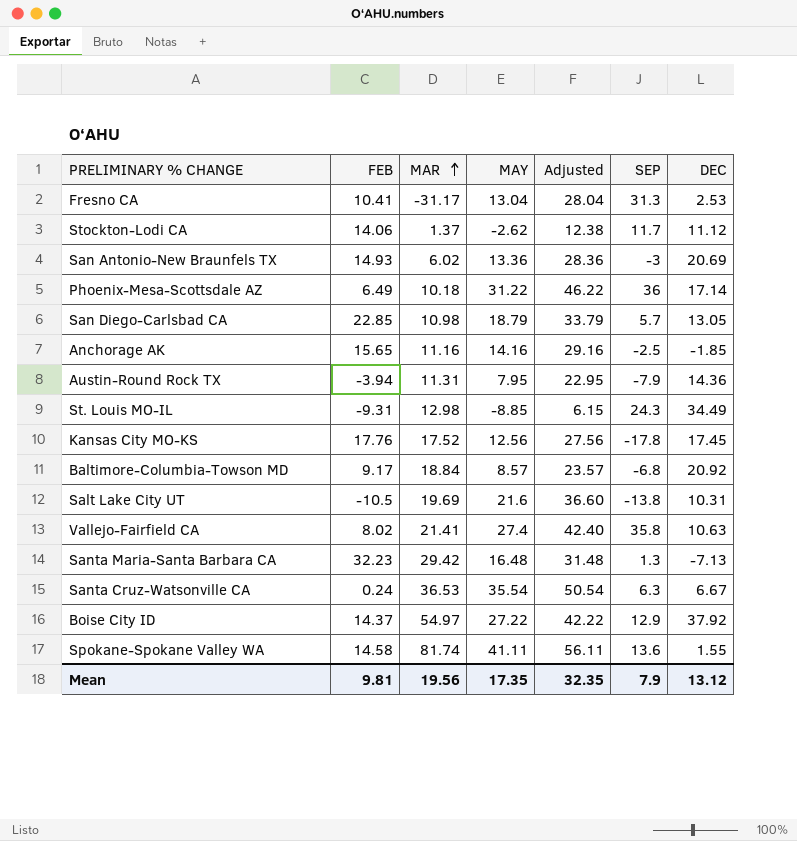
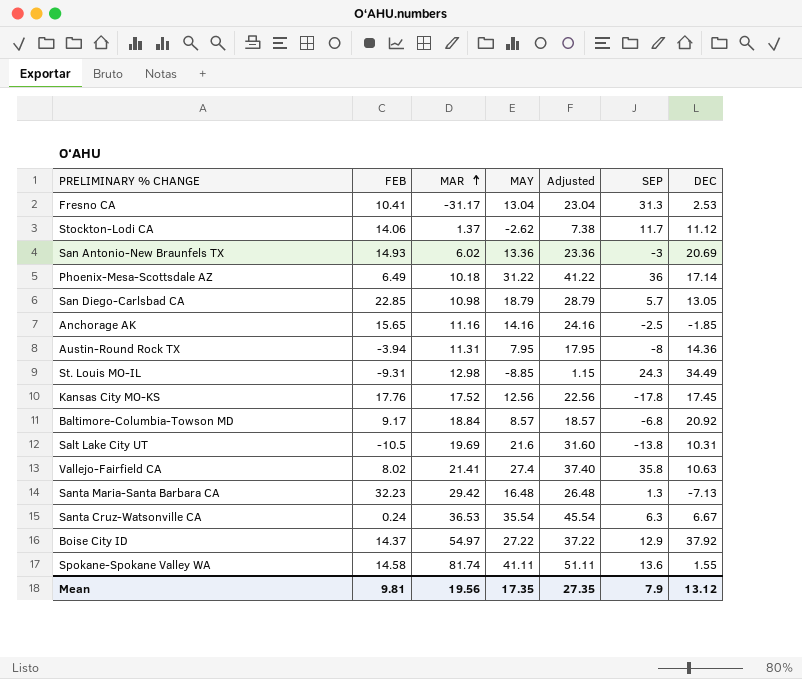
column Adjusted | formula: [MAY] + 15 -> [MAY] + 10
Austin-Round Rock TX | SEP: -7.9 -> -8
Mean | Adjusted: 32.35 -> 27.35

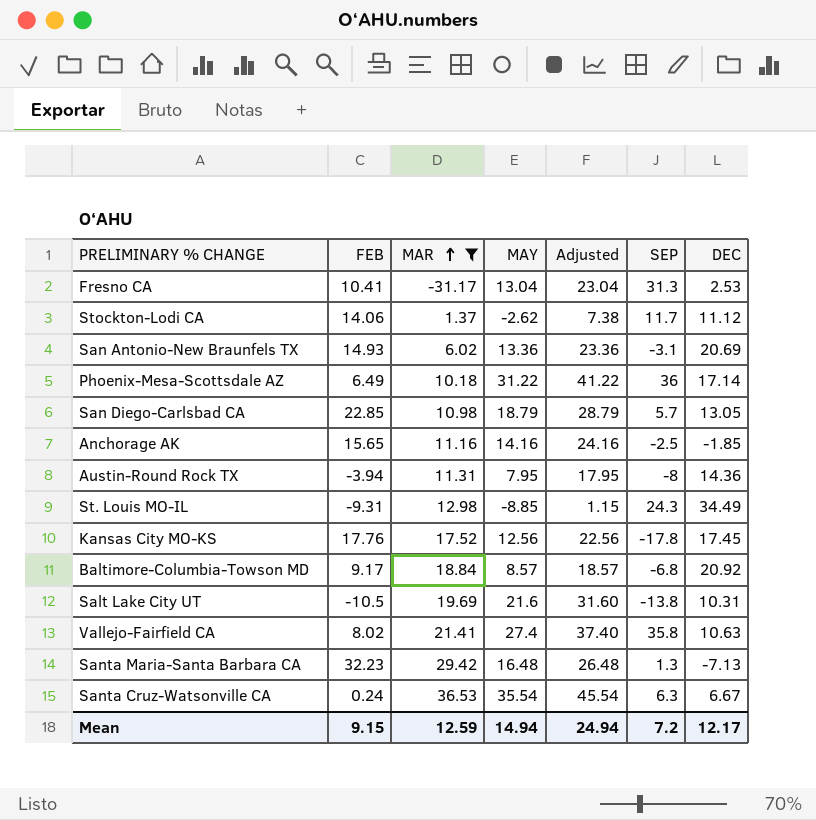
filter: none -> MAR <= 36.53
San Antonio-New Braunfels TX | SEP: -3 -> -3.1
Mean | FEB: 9.81 -> 9.15
Mean | MAR: 19.56 -> 12.59
Mean | MAY: 17.35 -> 14.94
Mean | Adjusted: 27.35 -> 24.94
Mean | SEP: 7.9 -> 7.2
Mean | DEC: 13.12 -> 12.17

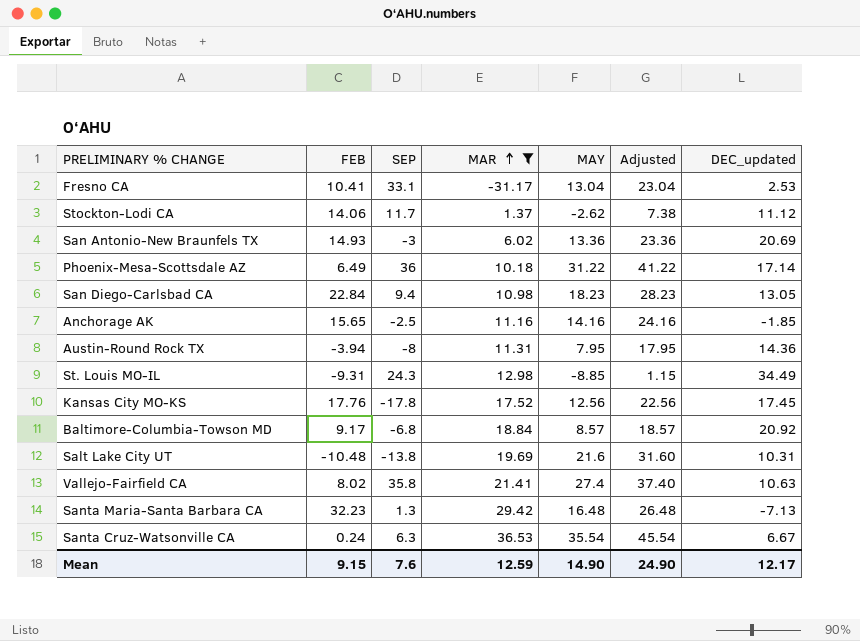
column SEP | position: 6 -> 3
column name: DEC -> DEC_updated
Fresno CA | SEP: 31.3 -> 33.1
San Antonio-New Braunfels TX | SEP: -3.1 -> -3
San Diego-Carlsbad CA | FEB: 22.85 -> 22.84
San Diego-Carlsbad CA | SEP: 5.7 -> 9.4
San Diego-Carlsbad CA | MAY: 18.79 -> 18.23
San Diego-Carlsbad CA | Adjusted: 28.79 -> 28.23
Salt Lake City UT | FEB: -10.5 -> -10.48
Mean | SEP: 7.2 -> 7.6
Mean | MAY: 14.94 -> 14.90
Mean | Adjusted: 24.94 -> 24.90

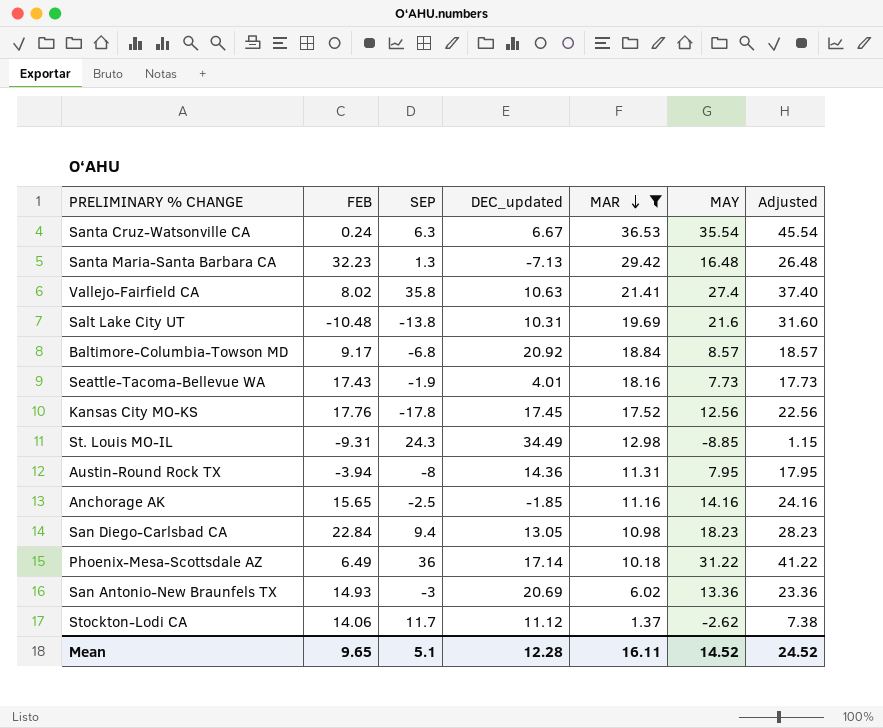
row order: MAR ascending -> MAR descending
column DEC_updated | position: 7 -> 4
row Fresno CA: 10.41 | 33.1 | -31.17 | 13.04 | 23.04 | 2.53 -> none
row Seattle-Tacoma-Bellevue WA: none -> 17.43 | -1.9 | 4.01 | 18.16 | 7.73 | 17.73
Mean | FEB: 9.15 -> 9.65
Mean | SEP: 7.6 -> 5.1
Mean | DEC_updated: 12.17 -> 12.28
Mean | MAR: 12.59 -> 16.11
Mean | MAY: 14.90 -> 14.52
Mean | Adjusted: 24.90 -> 24.52

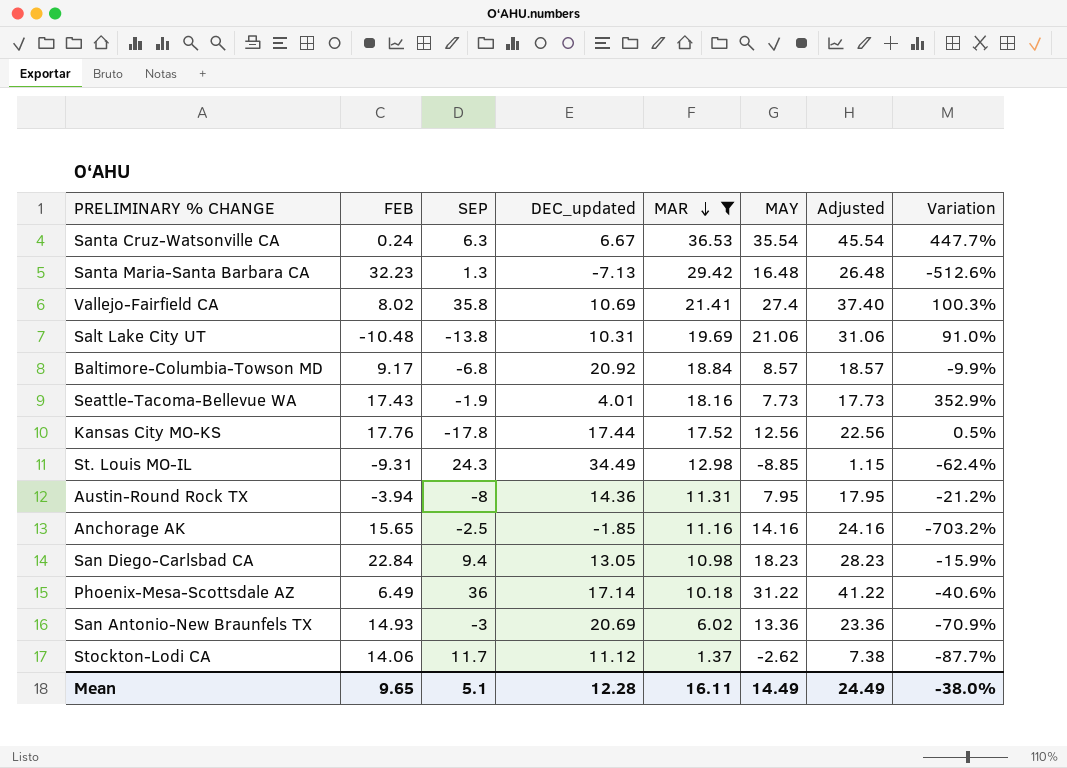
column Variation | formula: none -> ([MAR] - [DEC_updated]) / [DEC_updated]
Vallejo-Fairfield CA | DEC_updated: 10.63 -> 10.69
Salt Lake City UT | MAY: 21.6 -> 21.06
Salt Lake City UT | Adjusted: 31.60 -> 31.06
Kansas City MO-KS | DEC_updated: 17.45 -> 17.44
Mean | MAY: 14.52 -> 14.49
Mean | Adjusted: 24.52 -> 24.49

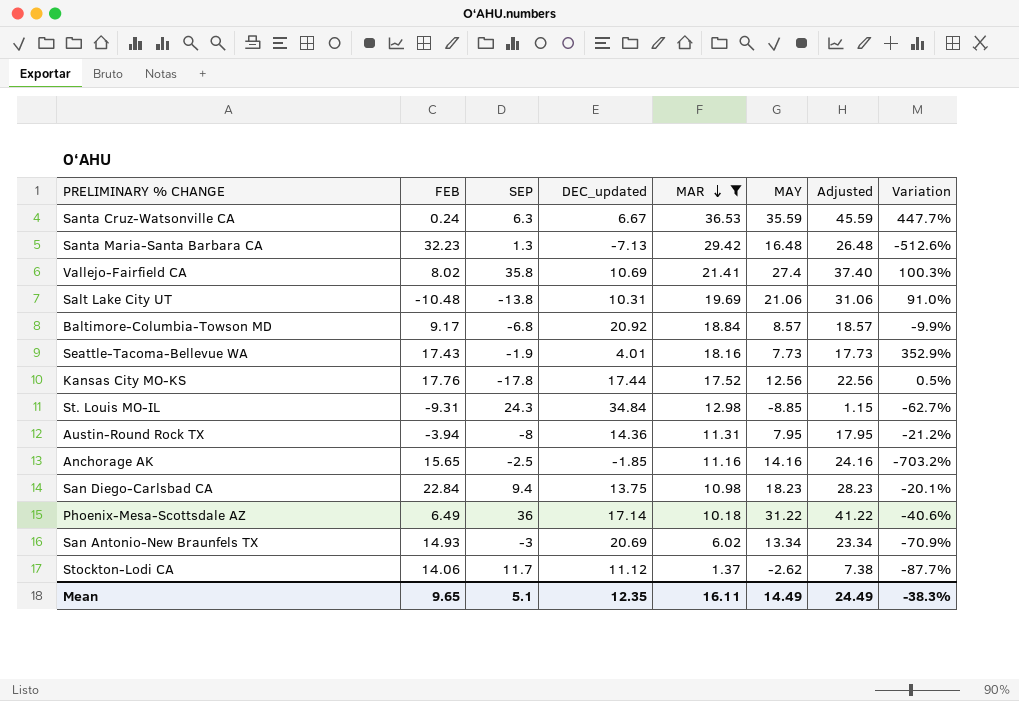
Santa Cruz-Watsonville CA | MAY: 35.54 -> 35.59
Santa Cruz-Watsonville CA | Adjusted: 45.54 -> 45.59
St. Louis MO-IL | DEC_updated: 34.49 -> 34.84
St. Louis MO-IL | Variation: -62.4% -> -62.7%
San Diego-Carlsbad CA | DEC_updated: 13.05 -> 13.75
San Diego-Carlsbad CA | Variation: -15.9% -> -20.1%
San Antonio-New Braunfels TX | MAY: 13.36 -> 13.34
San Antonio-New Braunfels TX | Adjusted: 23.36 -> 23.34
Mean | DEC_updated: 12.28 -> 12.35
Mean | Variation: -38.0% -> -38.3%

